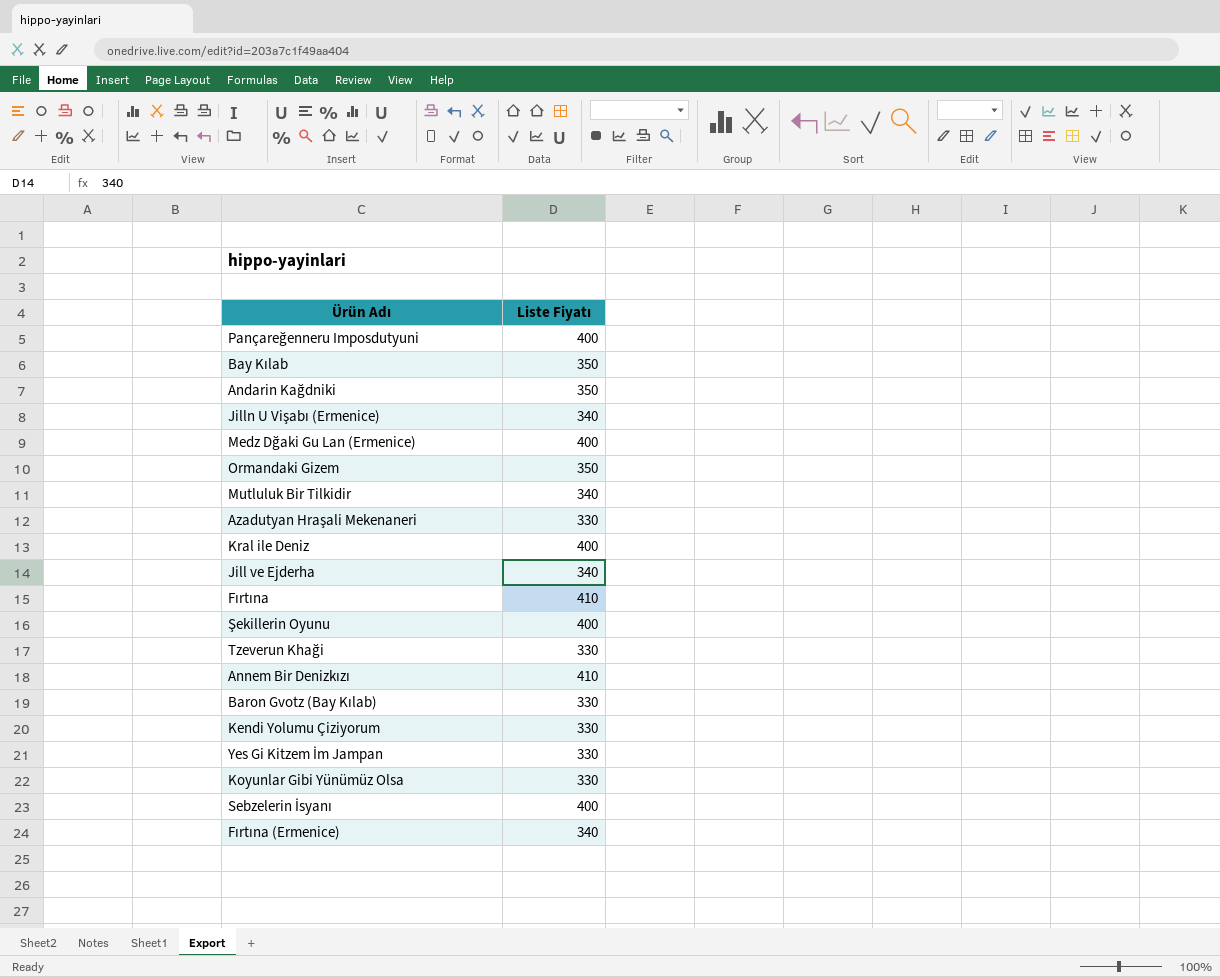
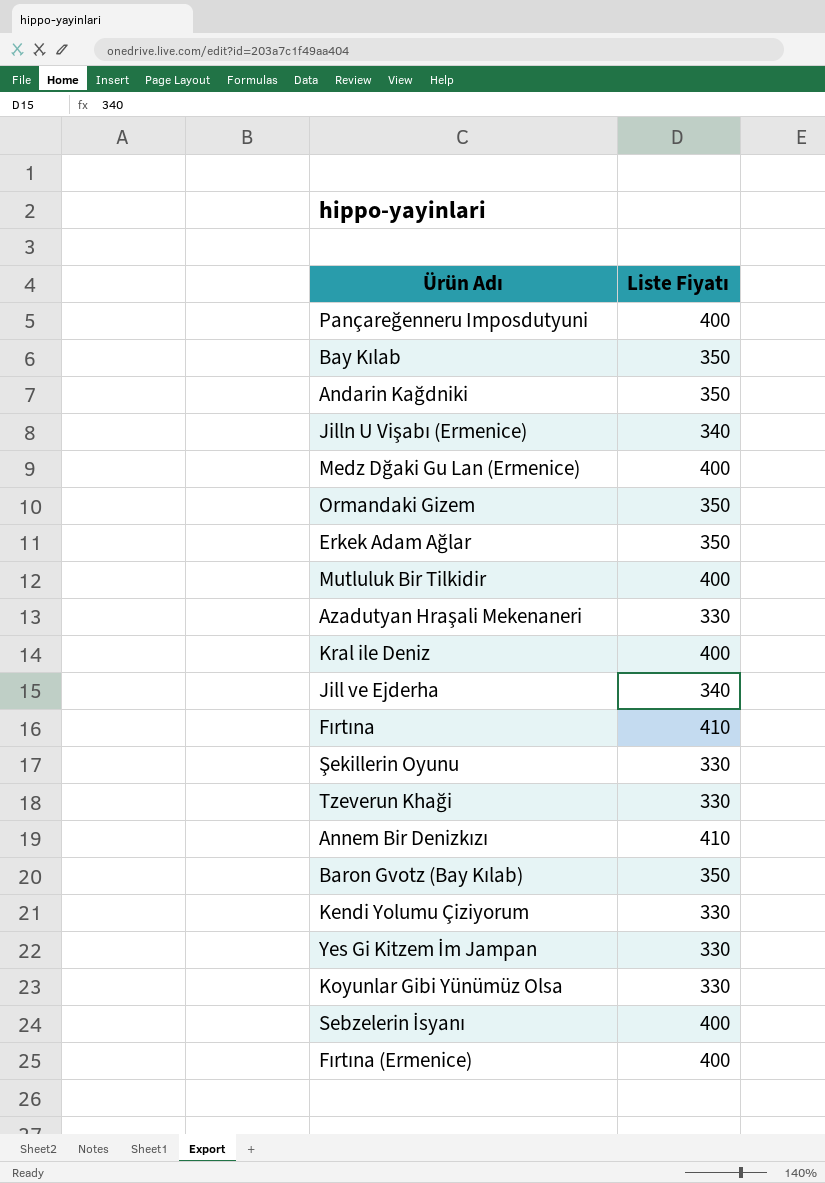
row Erkek Adam Ağlar: none -> 350
Mutluluk Bir Tilkidir | Liste Fiyatı: 340 -> 400
Şekillerin Oyunu | Liste Fiyatı: 400 -> 330
Baron Gvotz (Bay Kılab) | Liste Fiyatı: 330 -> 350
Fırtına (Ermenice) | Liste Fiyatı: 340 -> 400

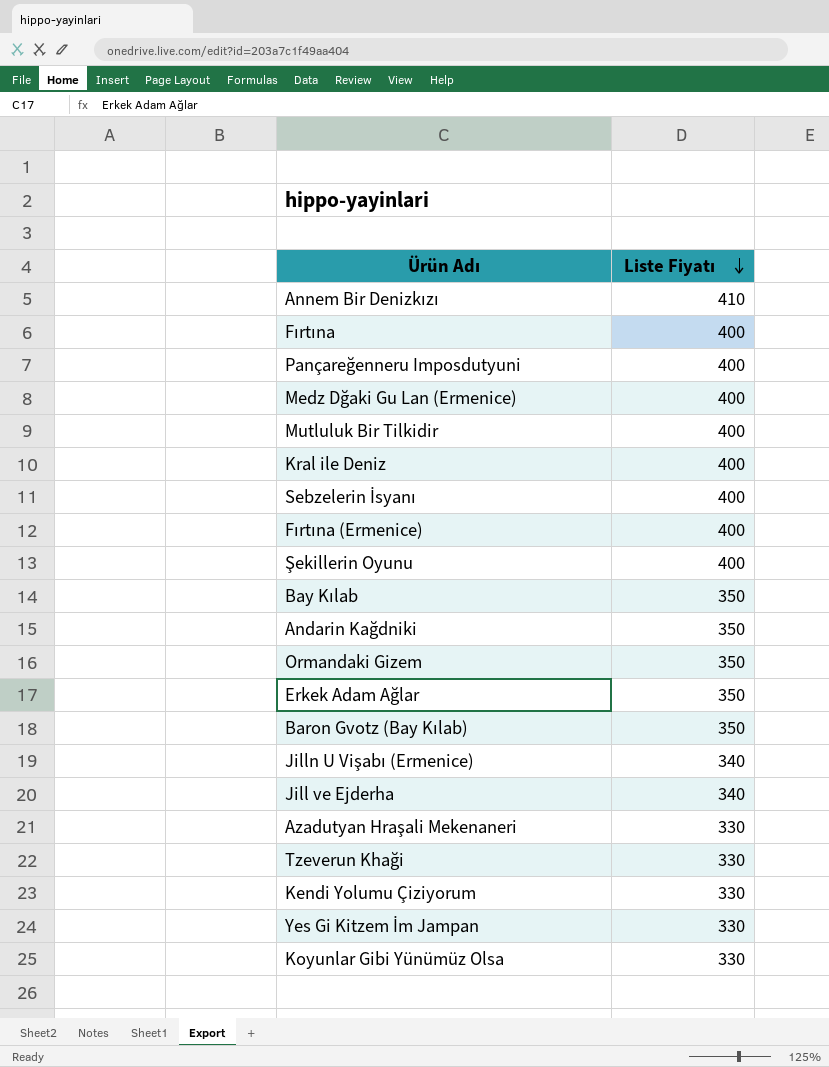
row order: none -> Liste Fiyatı descending
Fırtına | Liste Fiyatı: 410 -> 400
Şekillerin Oyunu | Liste Fiyatı: 330 -> 400

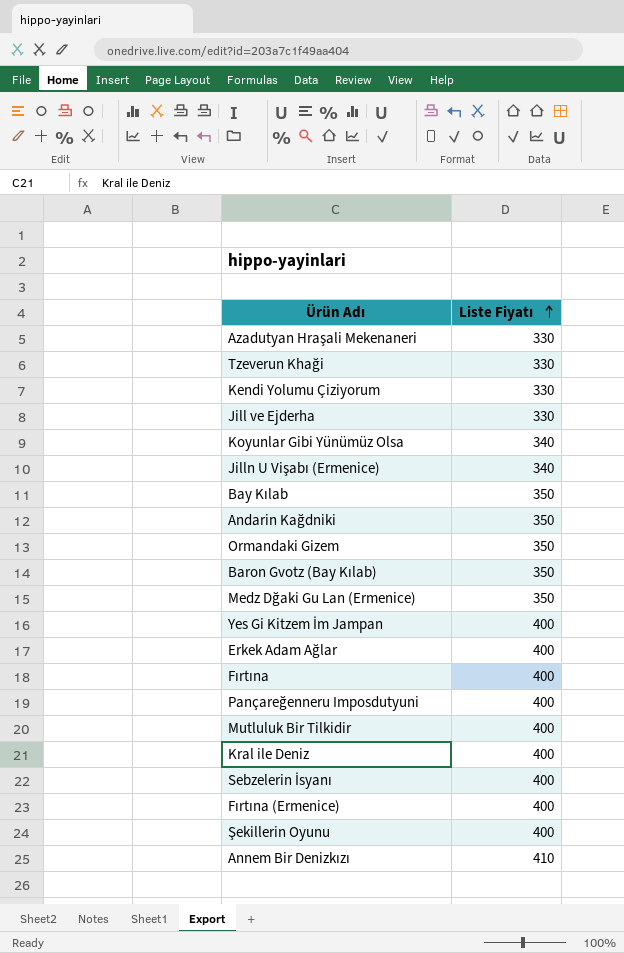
row order: Liste Fiyatı descending -> Liste Fiyatı ascending
Jill ve Ejderha | Liste Fiyatı: 340 -> 330
Koyunlar Gibi Yünümüz Olsa | Liste Fiyatı: 330 -> 340
Medz Dğaki Gu Lan (Ermenice) | Liste Fiyatı: 400 -> 350
Yes Gi Kitzem İm Jampan | Liste Fiyatı: 330 -> 400
Erkek Adam Ağlar | Liste Fiyatı: 350 -> 400

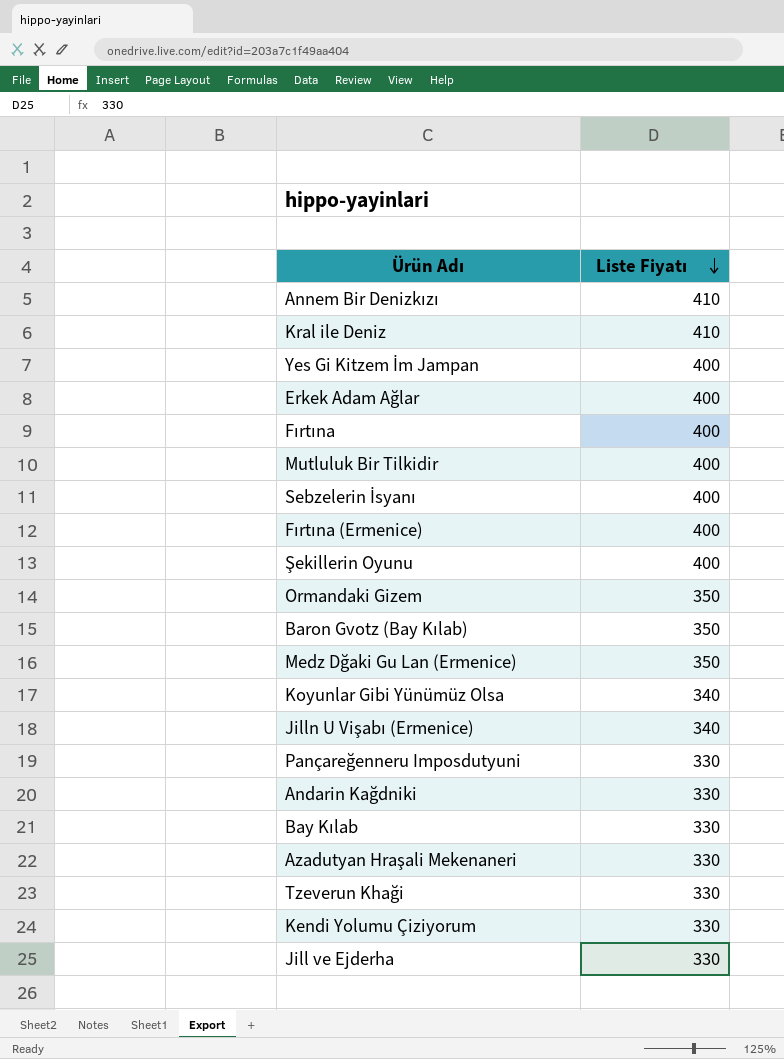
row order: Liste Fiyatı ascending -> Liste Fiyatı descending
Kral ile Deniz | Liste Fiyatı: 400 -> 410
Pançareğenneru Imposdutyuni | Liste Fiyatı: 400 -> 330
Andarin Kağdniki | Liste Fiyatı: 350 -> 330
Bay Kılab | Liste Fiyatı: 350 -> 330

